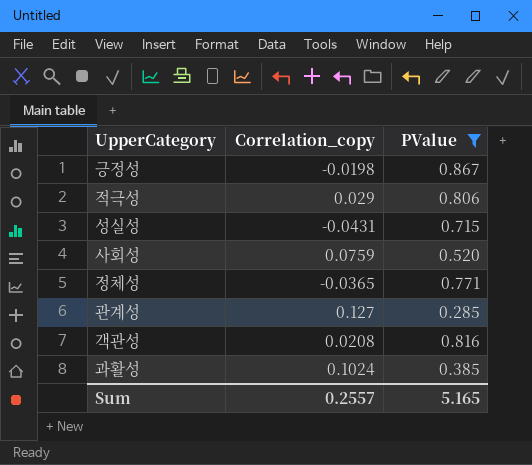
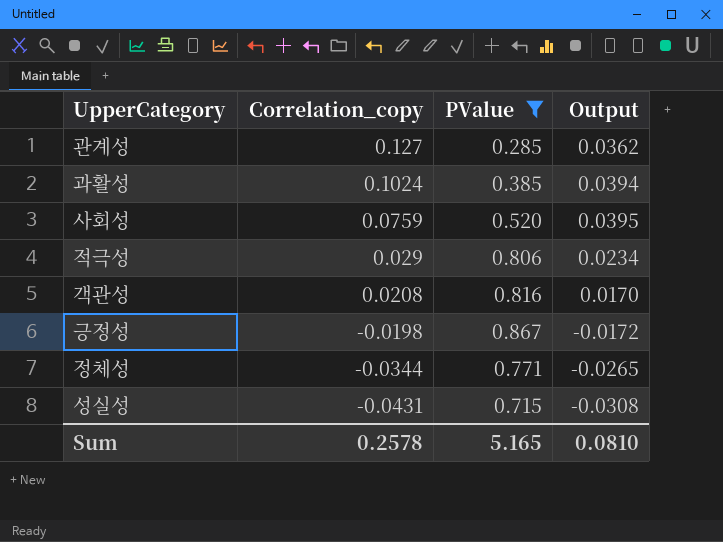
row order: none -> Correlation_copy descending
column Output | formula: none -> [Correlation_copy] * [PValue]
정체성 | Correlation_copy: -0.0365 -> -0.0344
Sum | Correlation_copy: 0.2557 -> 0.2578

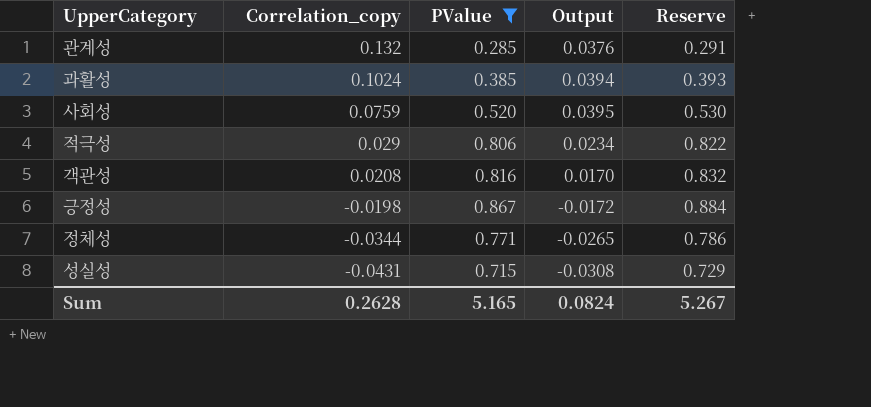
column Reserve | formula: none -> [PValue] * 1.02
관계성 | Correlation_copy: 0.127 -> 0.132
관계성 | Output: 0.0362 -> 0.0376
Sum | Correlation_copy: 0.2578 -> 0.2628
Sum | Output: 0.0810 -> 0.0824

